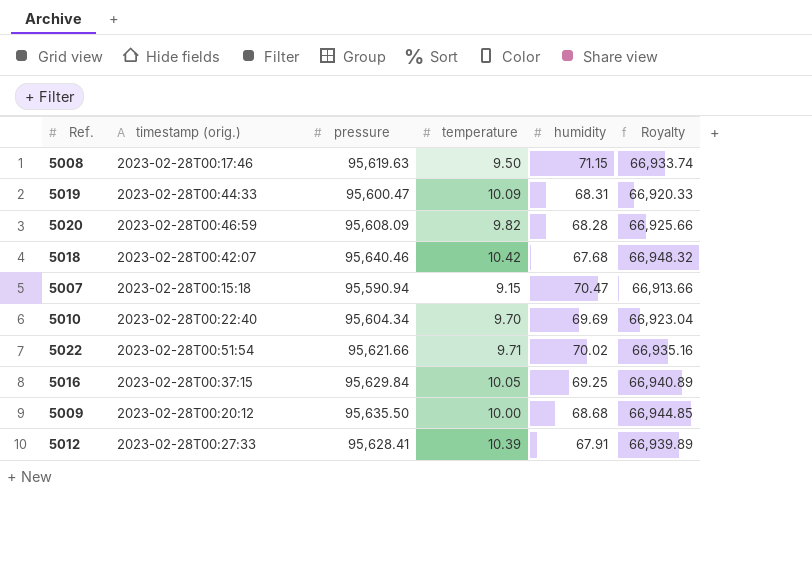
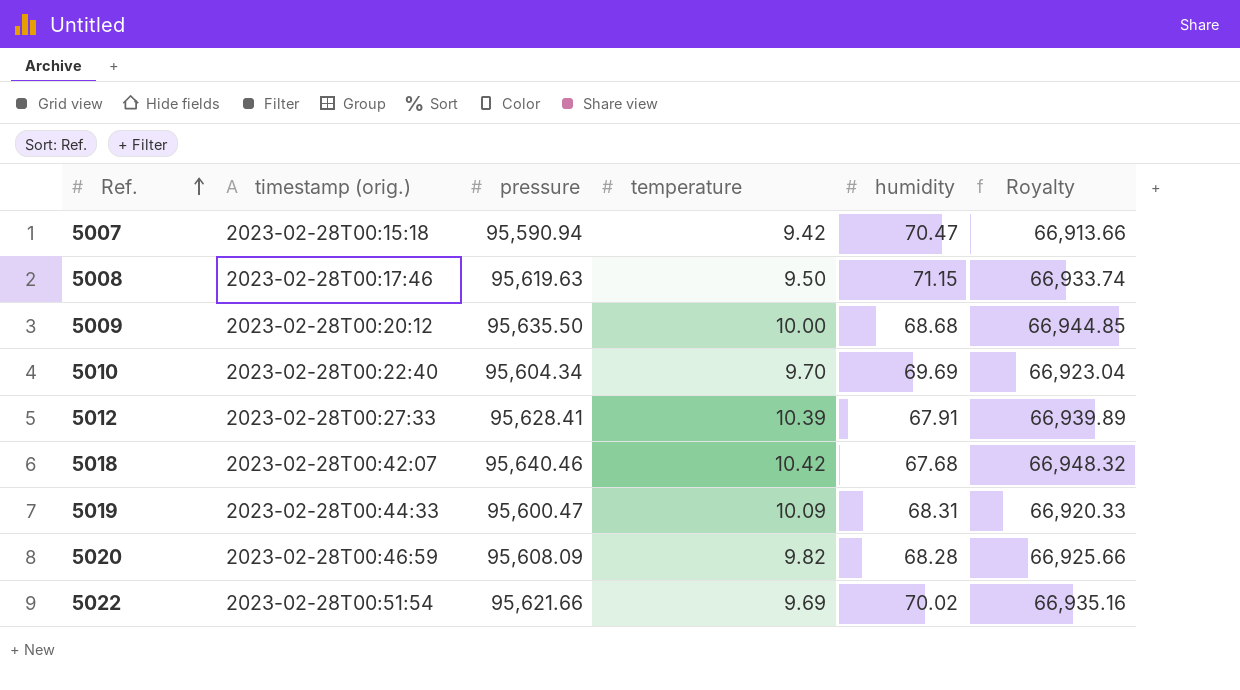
row order: none -> Ref. ascending
row 5016: 2023-02-28T00:37:15 | 95,629.84 | 10.05 | 69.25 | 66,940.89 -> none
5007 | temperature: 9.15 -> 9.42
5022 | temperature: 9.71 -> 9.69

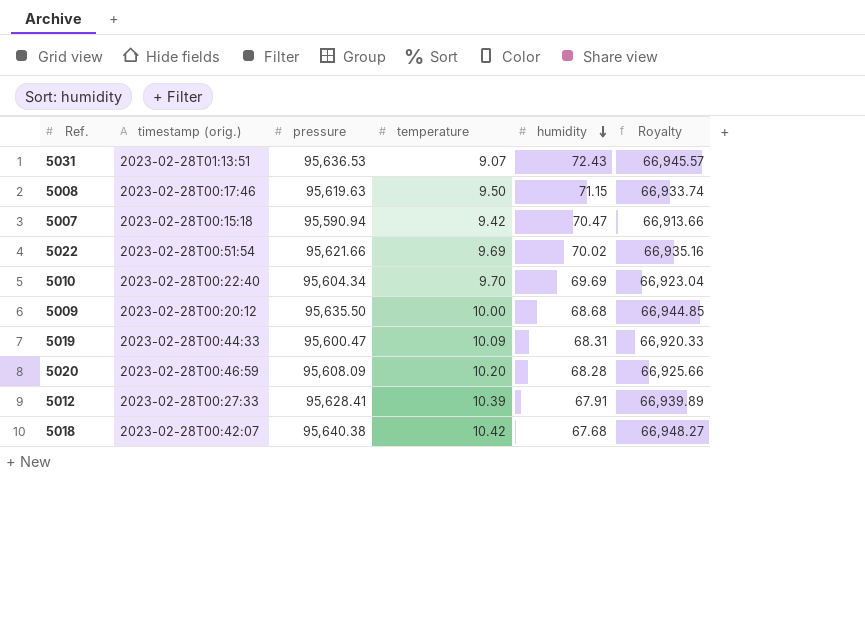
row order: Ref. ascending -> humidity descending
row 5031: none -> 2023-02-28T01:13:51 | 95,636.53 | 9.07 | 72.43 | 66,945.57
5020 | temperature: 9.82 -> 10.20
5018 | pressure: 95,640.46 -> 95,640.38
5018 | Royalty: 66,948.32 -> 66,948.27

